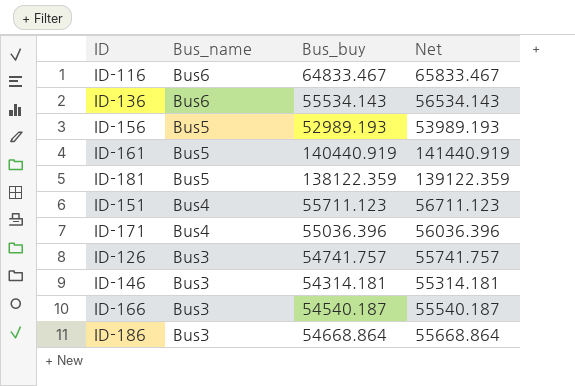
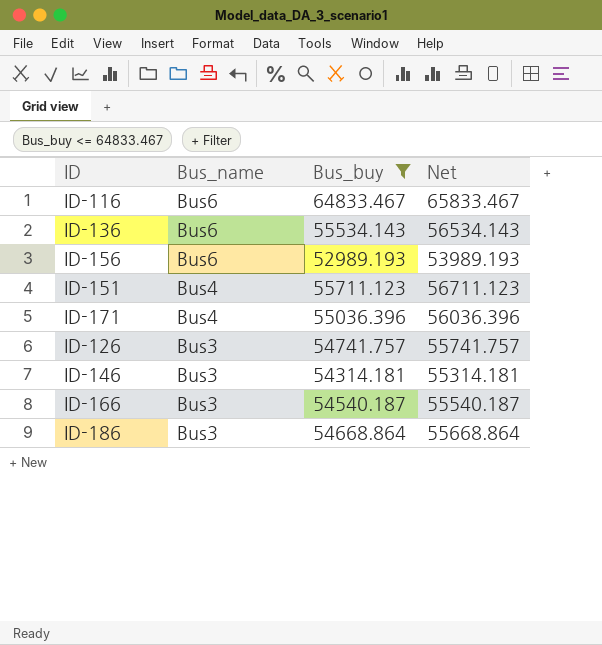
filter: none -> Bus_buy <= 64833.467
ID-156 | Bus_name: Bus5 -> Bus6

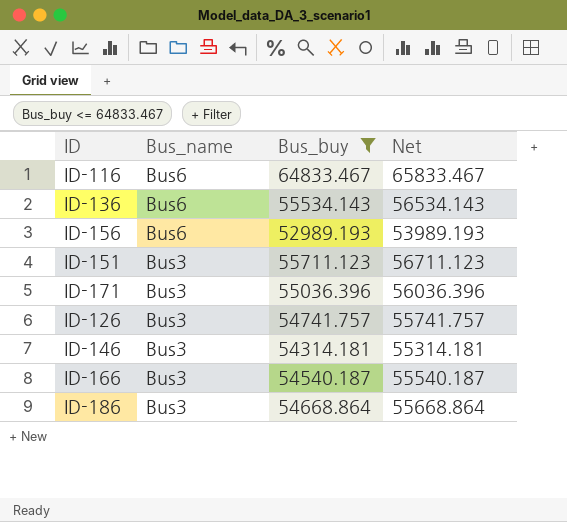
ID-151 | Bus_name: Bus4 -> Bus3
ID-171 | Bus_name: Bus4 -> Bus3

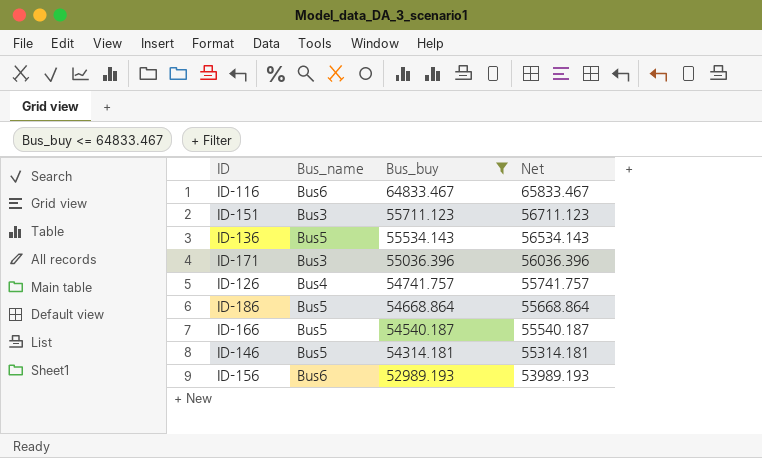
row order: Bus_name descending -> Bus_buy descending
ID-136 | Bus_name: Bus6 -> Bus5
ID-126 | Bus_name: Bus3 -> Bus4
ID-186 | Bus_name: Bus3 -> Bus5
ID-166 | Bus_name: Bus3 -> Bus5
ID-146 | Bus_name: Bus3 -> Bus5

